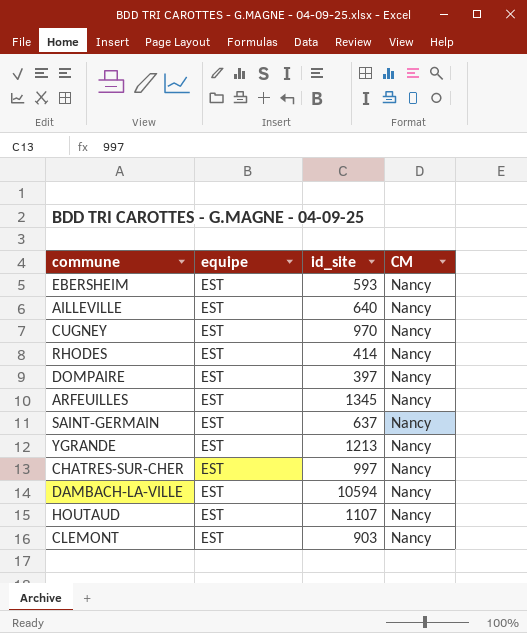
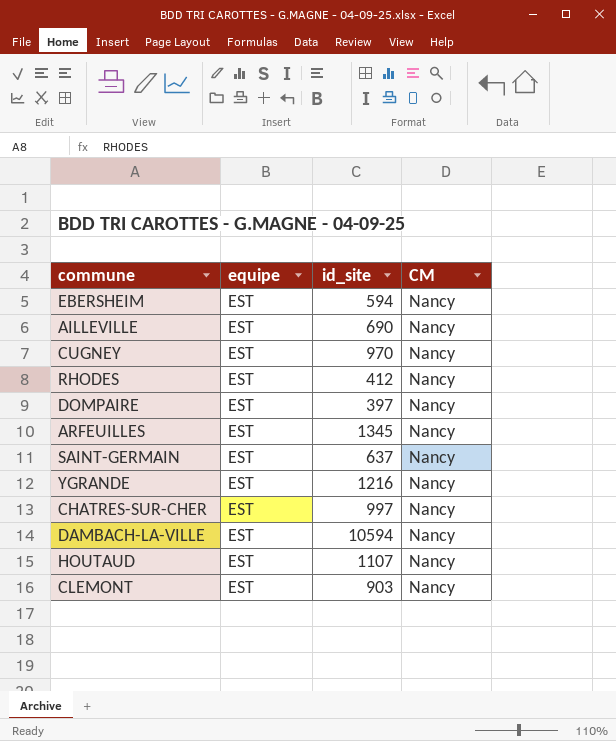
EBERSHEIM | id_site: 593 -> 594
AILLEVILLE | id_site: 640 -> 690
RHODES | id_site: 414 -> 412
YGRANDE | id_site: 1213 -> 1216

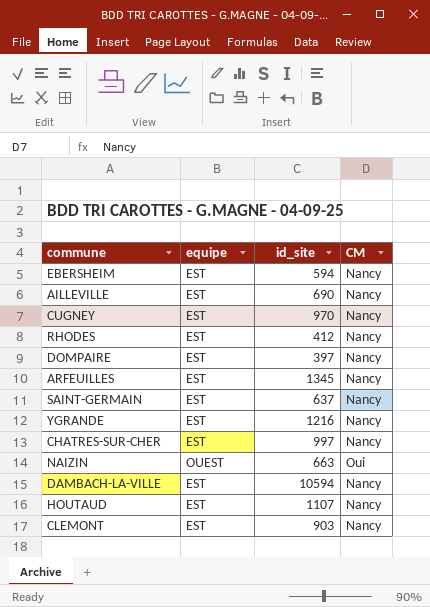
row NAIZIN: none -> OUEST | 663 | Oui

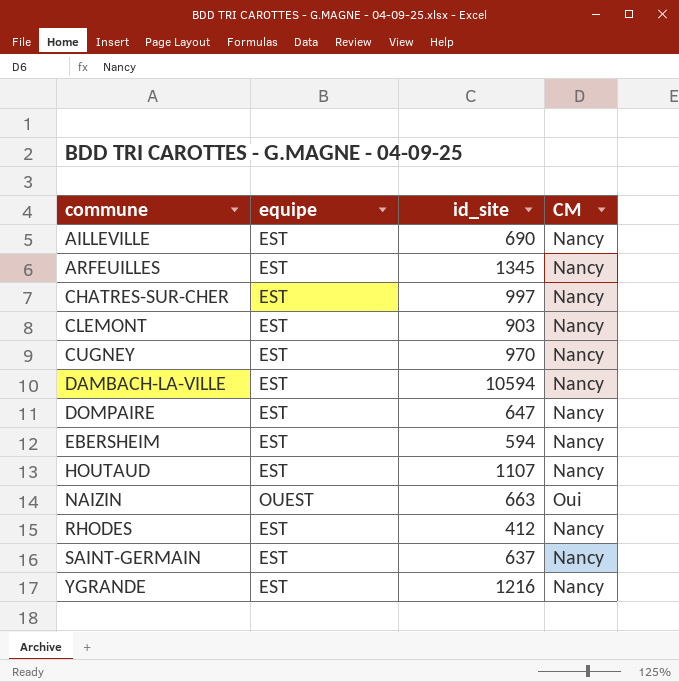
row order: none -> commune ascending
DOMPAIRE | id_site: 397 -> 647

